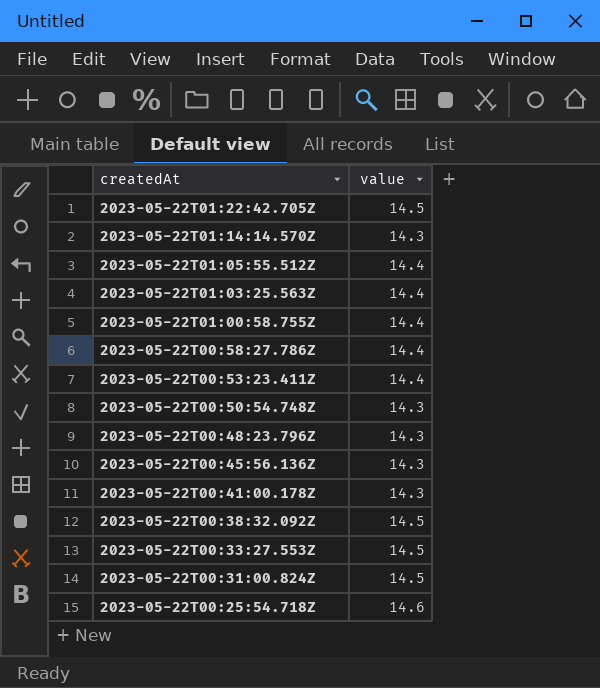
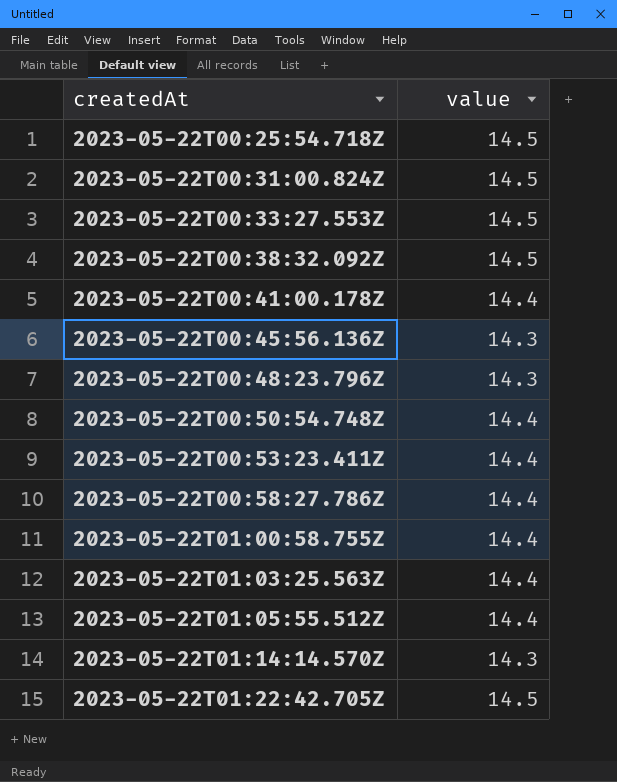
row order: createdAt descending -> createdAt ascending
2023-05-22T00:25:54.718Z | value: 14.6 -> 14.5
2023-05-22T00:41:00.178Z | value: 14.3 -> 14.4
2023-05-22T00:50:54.748Z | value: 14.3 -> 14.4

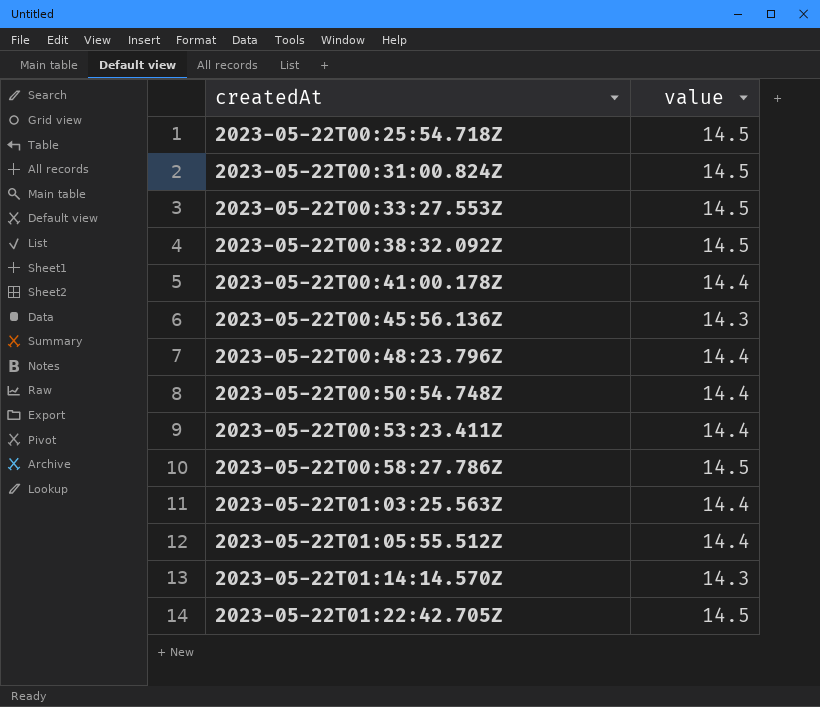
row 2023-05-22T01:00:58.755Z: 14.4 -> none
2023-05-22T00:48:23.796Z | value: 14.3 -> 14.4
2023-05-22T00:58:27.786Z | value: 14.4 -> 14.5

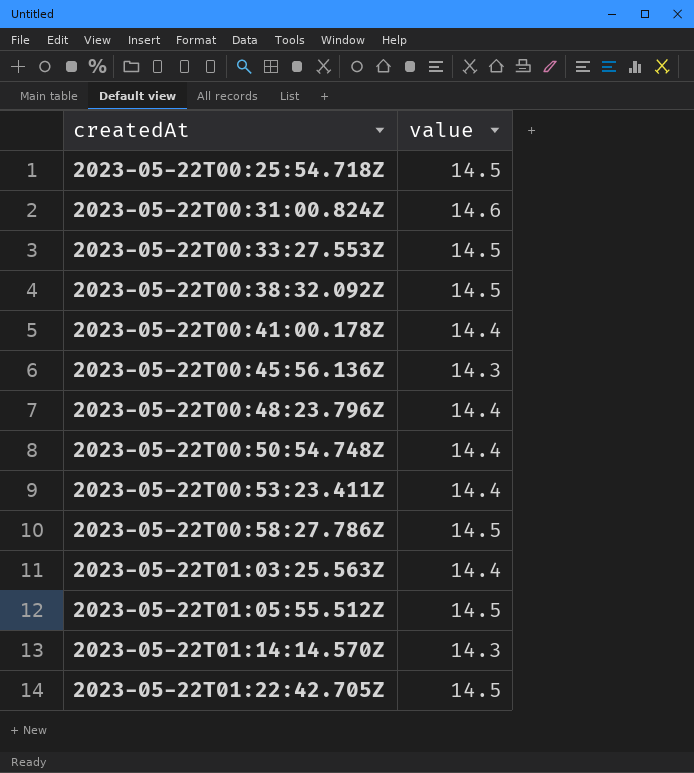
2023-05-22T00:31:00.824Z | value: 14.5 -> 14.6
2023-05-22T01:05:55.512Z | value: 14.4 -> 14.5

